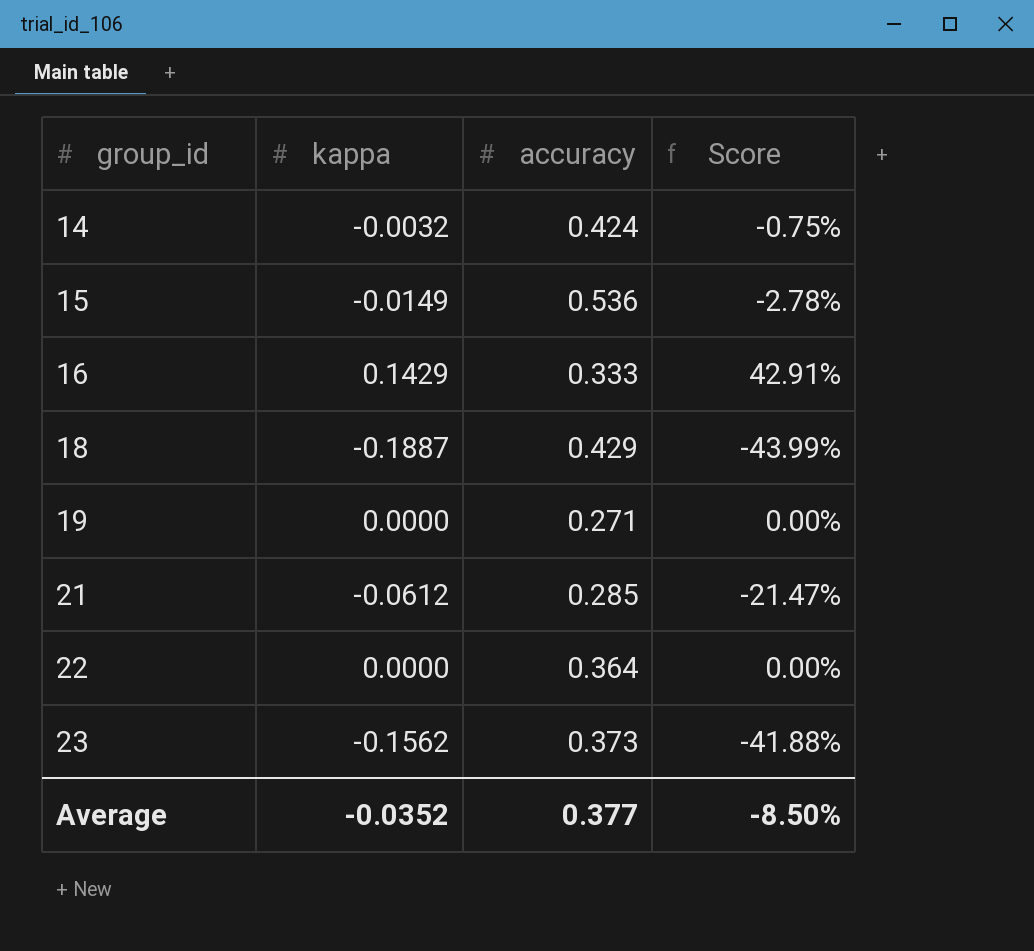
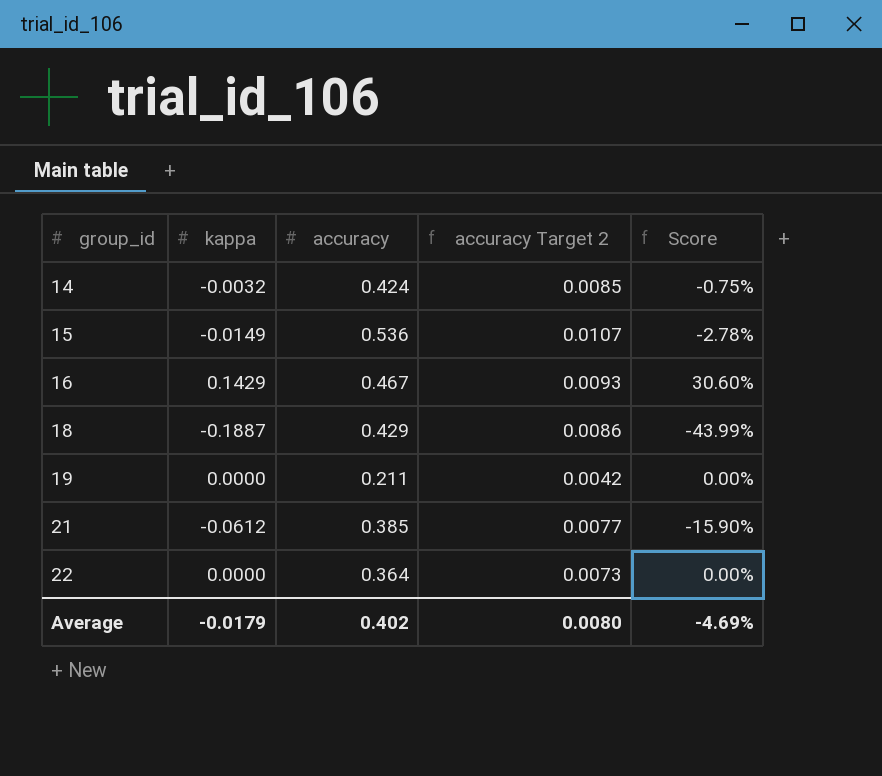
column accuracy Target 2 | formula: none -> [accuracy] * 0.02
row 23: -0.1562 | 0.373 | -41.88% -> none
16 | accuracy: 0.333 -> 0.467
16 | Score: 42.91% -> 30.60%
19 | accuracy: 0.271 -> 0.211
21 | accuracy: 0.285 -> 0.385
21 | Score: -21.47% -> -15.90%
Average | kappa: -0.0352 -> -0.0179
Average | accuracy: 0.377 -> 0.402
Average | Score: -8.50% -> -4.69%

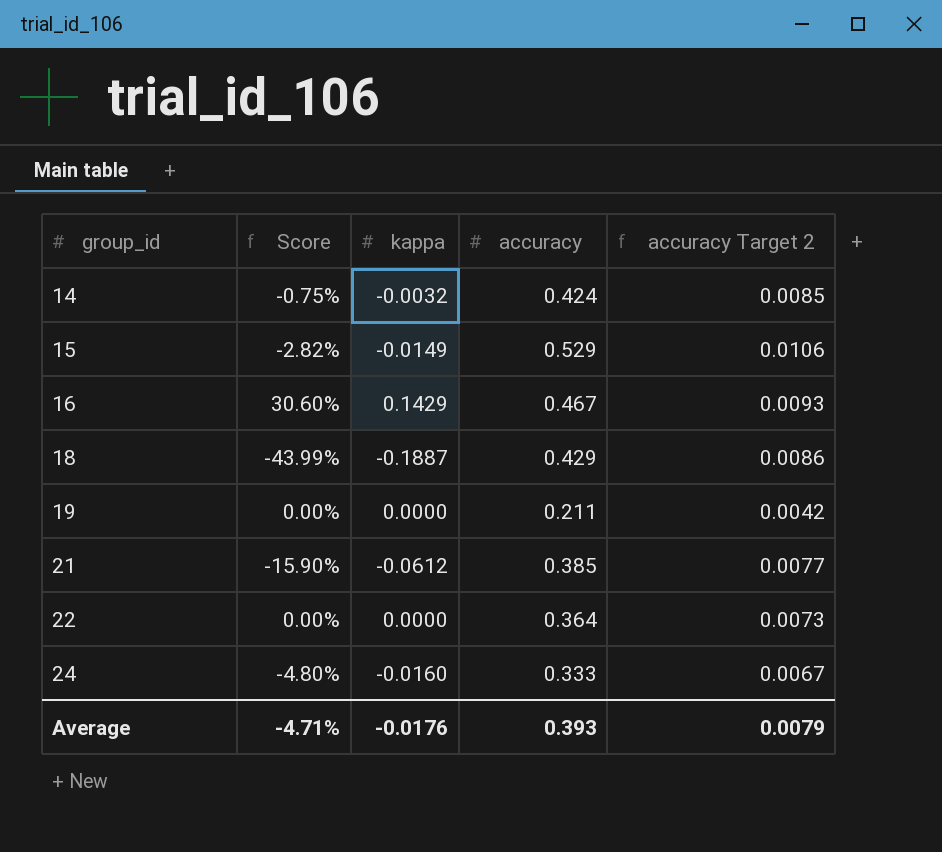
column Score | position: 5 -> 2
15 | Score: -2.78% -> -2.82%
15 | accuracy: 0.536 -> 0.529
15 | accuracy Target 2: 0.0107 -> 0.0106
row 24: none -> -4.80% | -0.0160 | 0.333 | 0.0067
Average | Score: -4.69% -> -4.71%
Average | kappa: -0.0179 -> -0.0176
Average | accuracy: 0.402 -> 0.393
Average | accuracy Target 2: 0.0080 -> 0.0079

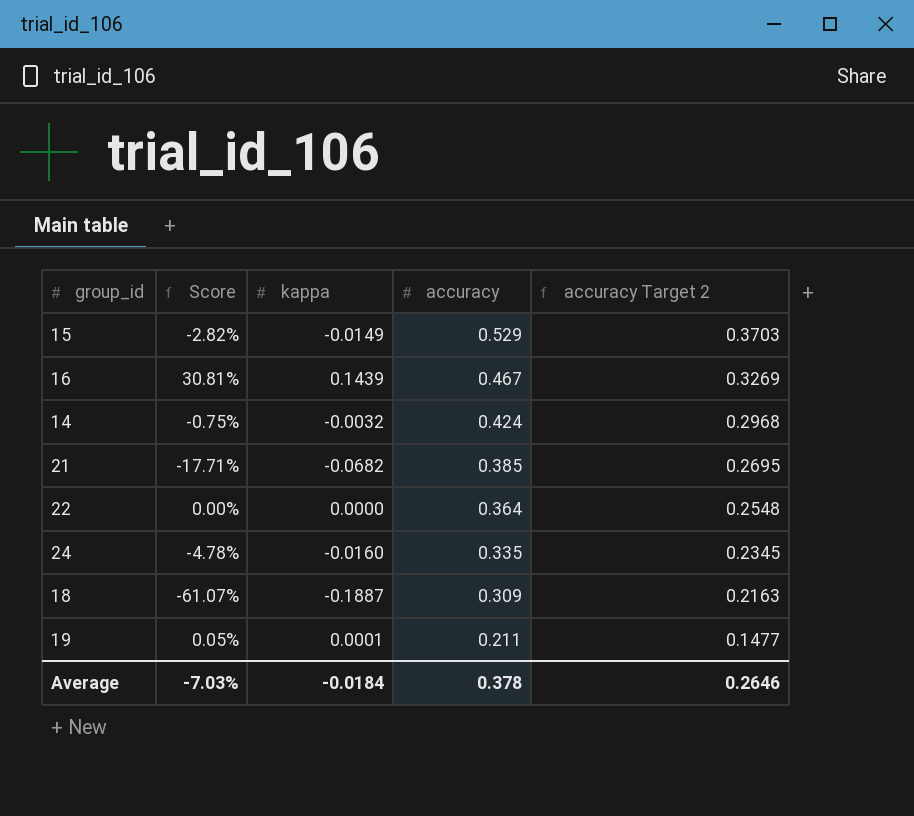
row order: group_id ascending -> accuracy descending
column accuracy Target 2 | formula: [accuracy] * 0.02 -> [accuracy] * 0.7
16 | Score: 30.60% -> 30.81%
16 | kappa: 0.1429 -> 0.1439
21 | Score: -15.90% -> -17.71%
21 | kappa: -0.0612 -> -0.0682
24 | Score: -4.80% -> -4.78%
24 | accuracy: 0.333 -> 0.335
18 | Score: -43.99% -> -61.07%
18 | accuracy: 0.429 -> 0.309
19 | Score: 0.00% -> 0.05%
19 | kappa: 0.0000 -> 0.0001
Average | Score: -4.71% -> -7.03%
Average | kappa: -0.0176 -> -0.0184
Average | accuracy: 0.393 -> 0.378
Average | accuracy Target 2: 0.0079 -> 0.2646

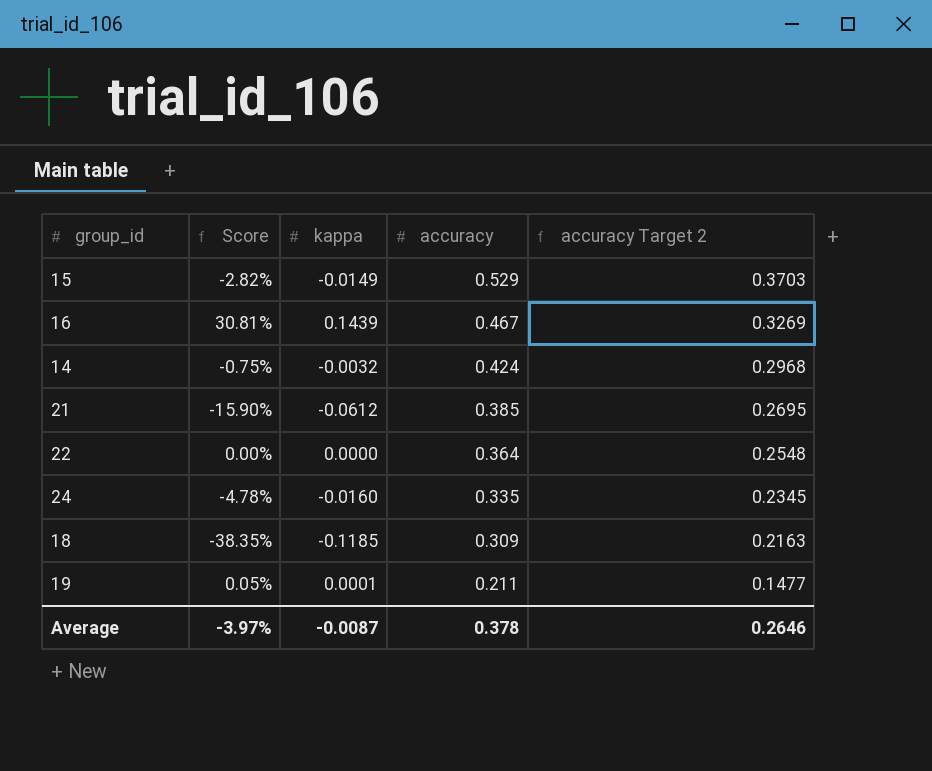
21 | Score: -17.71% -> -15.90%
21 | kappa: -0.0682 -> -0.0612
18 | Score: -61.07% -> -38.35%
18 | kappa: -0.1887 -> -0.1185
Average | Score: -7.03% -> -3.97%
Average | kappa: -0.0184 -> -0.0087

